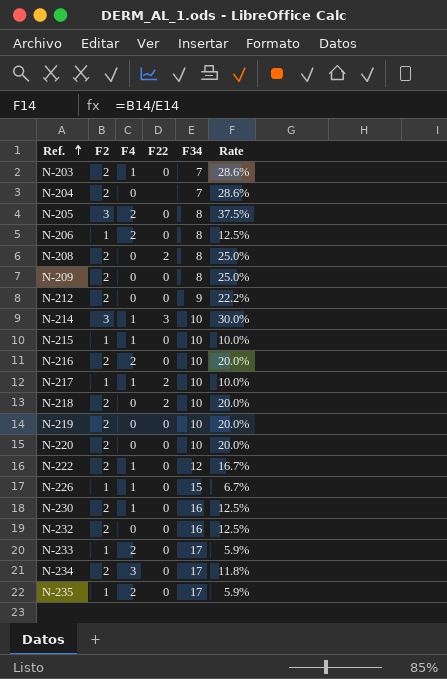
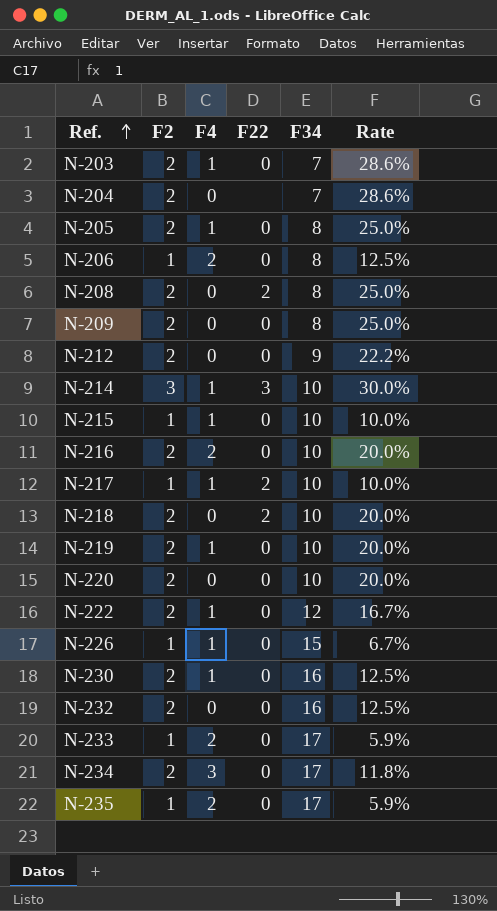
N-205 | F2: 3 -> 2
N-205 | F4: 2 -> 1
N-205 | Rate: 37.5% -> 25.0%
N-219 | F4: 0 -> 1

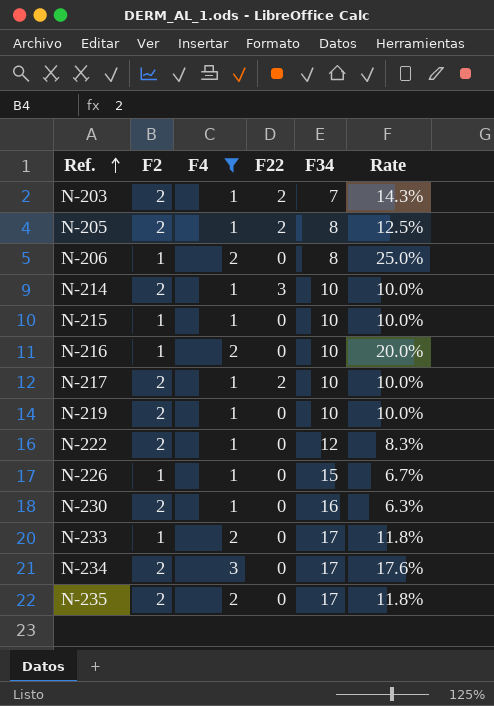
filter: none -> F4 != 0
column Rate | formula: [F2] / [F34] -> [F4] / [F34]
N-203 | F22: 0 -> 2
N-205 | F22: 0 -> 2
N-214 | F2: 3 -> 2
N-216 | F2: 2 -> 1
N-217 | F2: 1 -> 2
N-235 | F2: 1 -> 2

